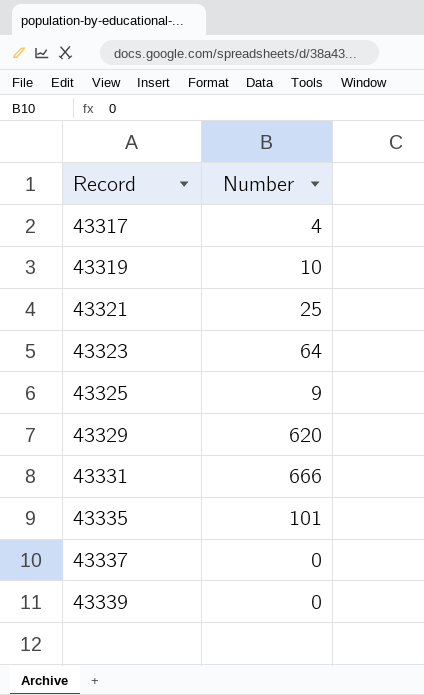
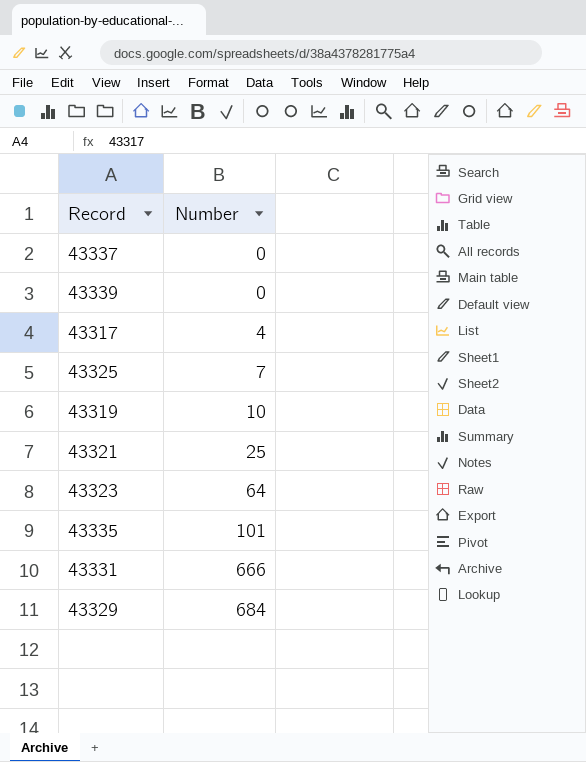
row order: Record ascending -> Number ascending
43325 | Number: 9 -> 7
43329 | Number: 620 -> 684

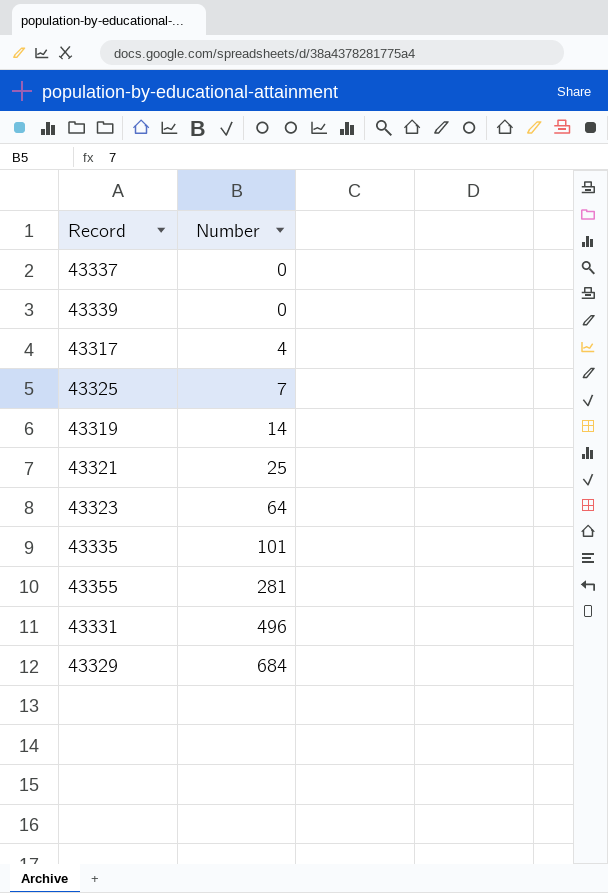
43319 | Number: 10 -> 14
row 43355: none -> 281
43331 | Number: 666 -> 496

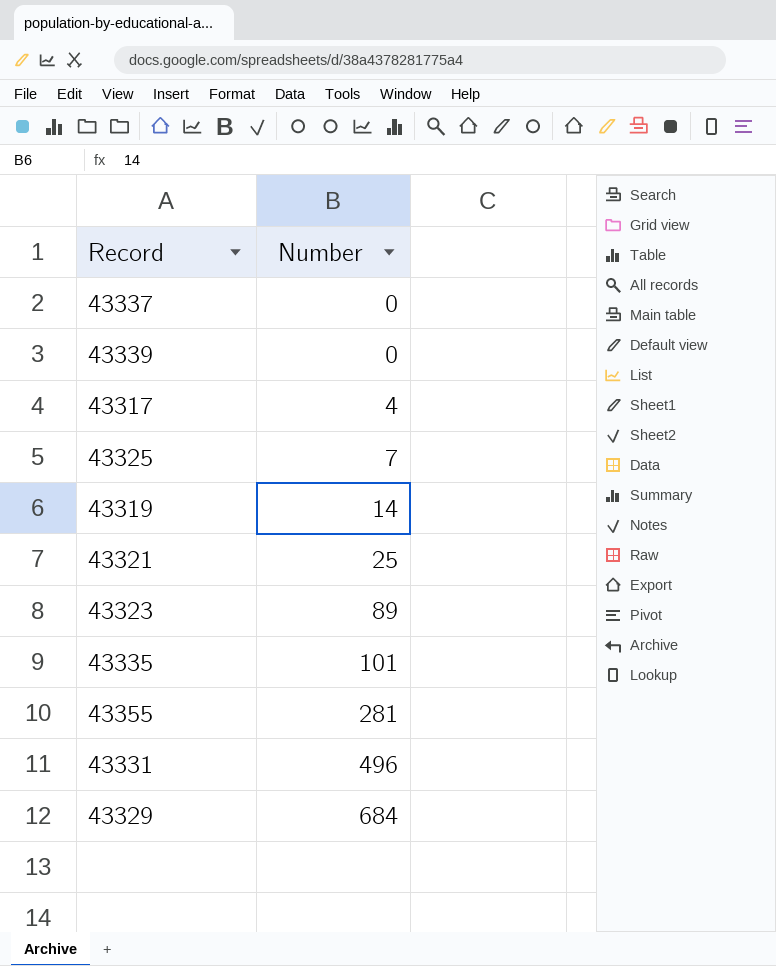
43323 | Number: 64 -> 89

